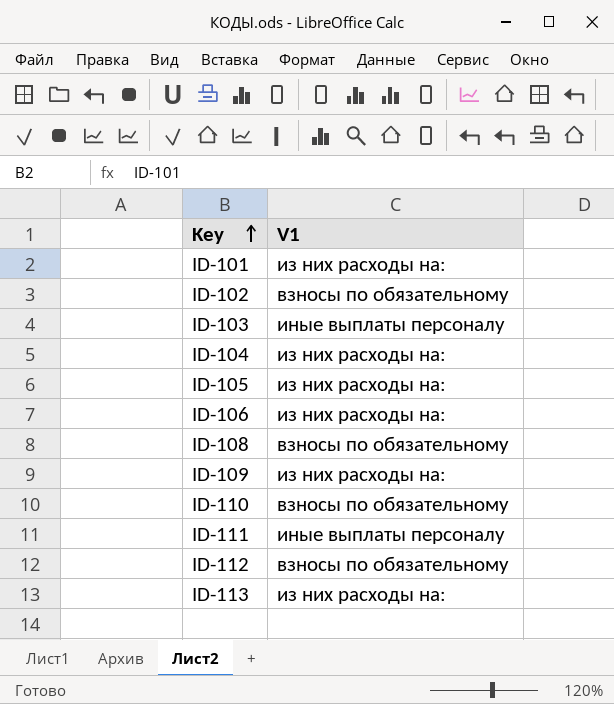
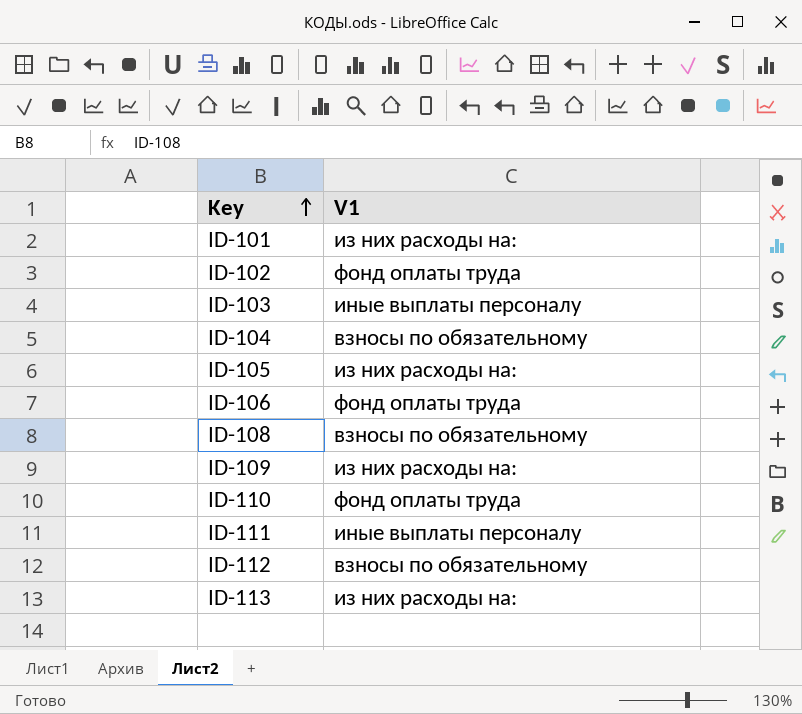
ID-102 | V1: взносы по обязательному -> фонд оплаты труда
ID-104 | V1: из них расходы на: -> взносы по обязательному
ID-106 | V1: из них расходы на: -> фонд оплаты труда
ID-110 | V1: взносы по обязательному -> фонд оплаты труда

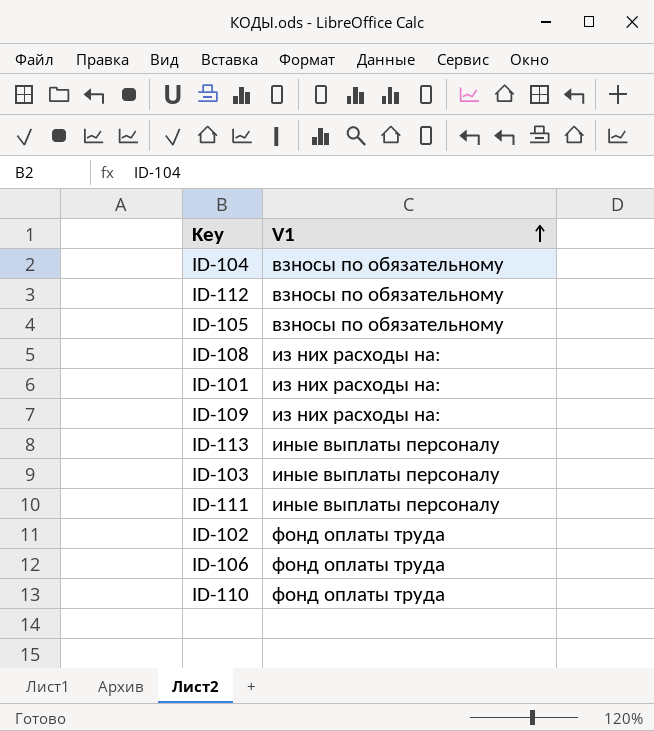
row order: Key ascending -> V1 ascending
ID-105 | V1: из них расходы на: -> взносы по обязательному
ID-108 | V1: взносы по обязательному -> из них расходы на:
ID-113 | V1: из них расходы на: -> иные выплаты персоналу

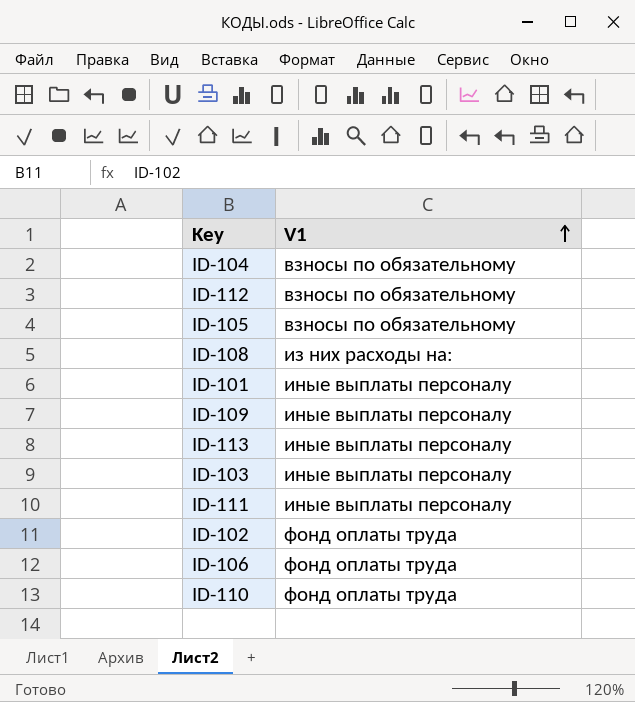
ID-101 | V1: из них расходы на: -> иные выплаты персоналу
ID-109 | V1: из них расходы на: -> иные выплаты персоналу

